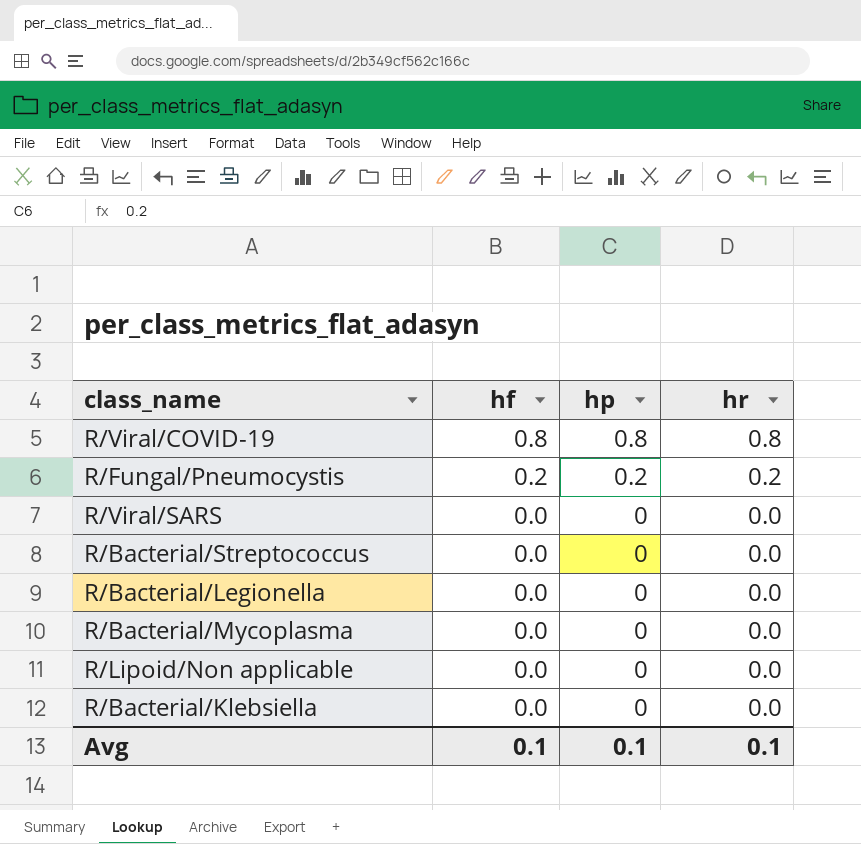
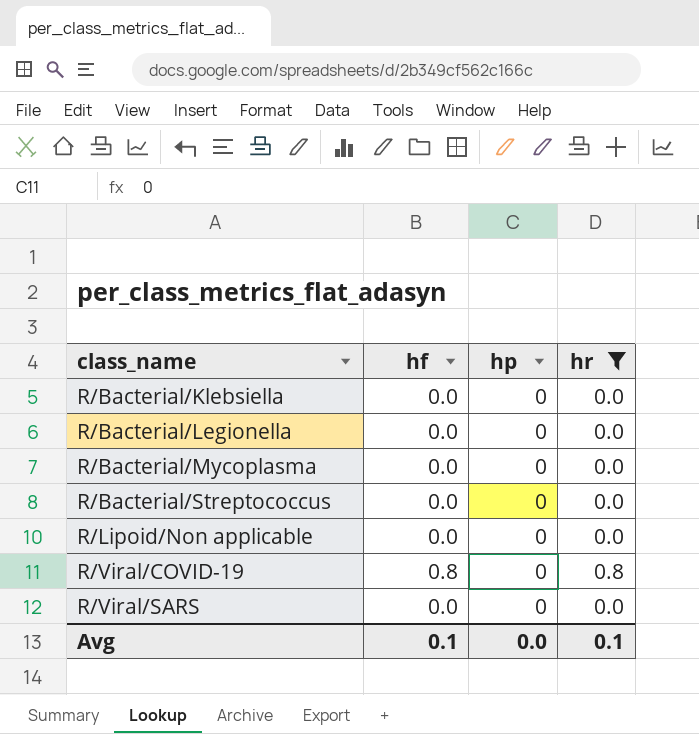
filter: none -> hr != 0.2
row order: hf descending -> class_name ascending
R/Viral/COVID-19 | hp: 0.8 -> 0
Avg | hp: 0.1 -> 0.0

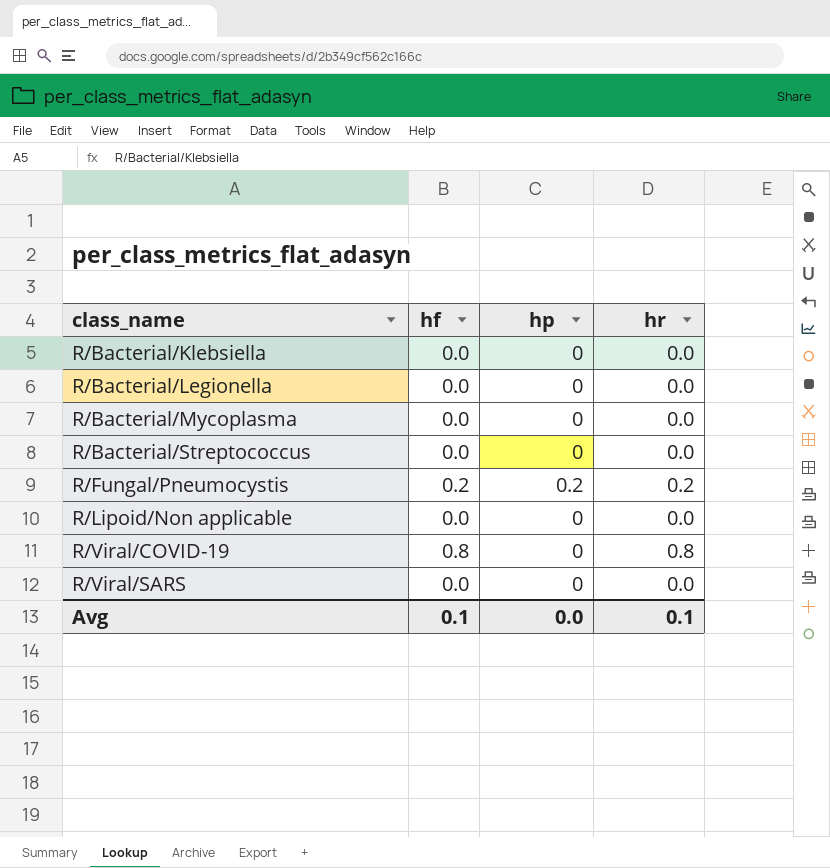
filter: hr != 0.2 -> none

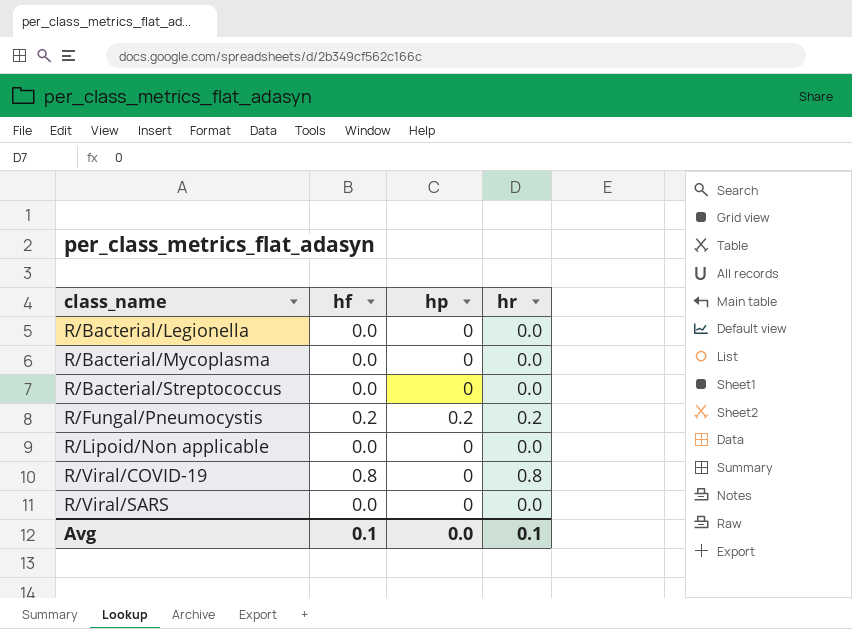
row R/Bacterial/Klebsiella: 0.0 | 0 | 0.0 -> none

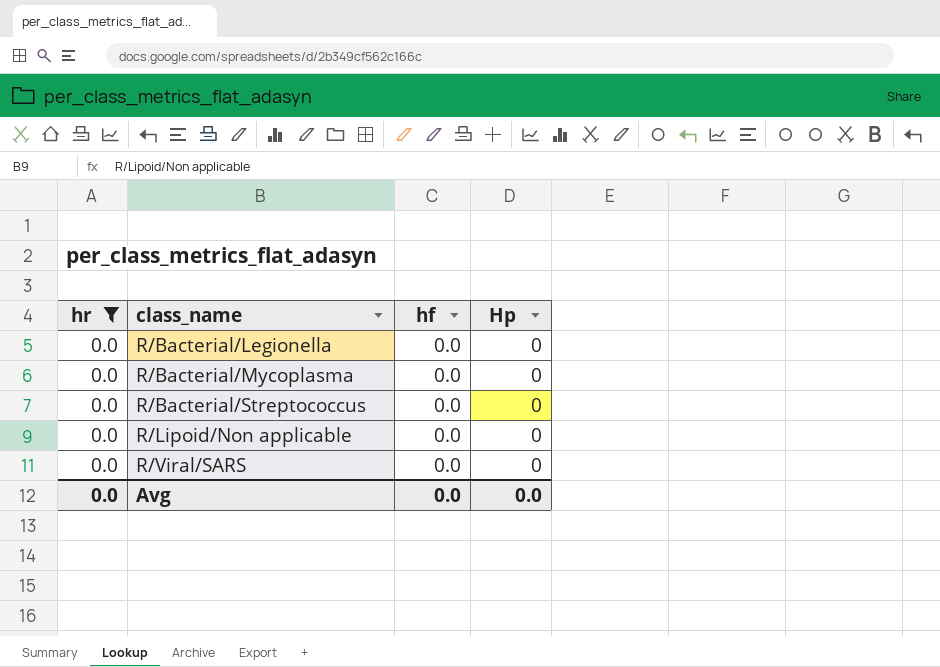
filter: none -> hr = 0.0
column hr | position: 4 -> 1
column name: hp -> Hp
Avg | hr: 0.1 -> 0.0
Avg | hf: 0.1 -> 0.0

